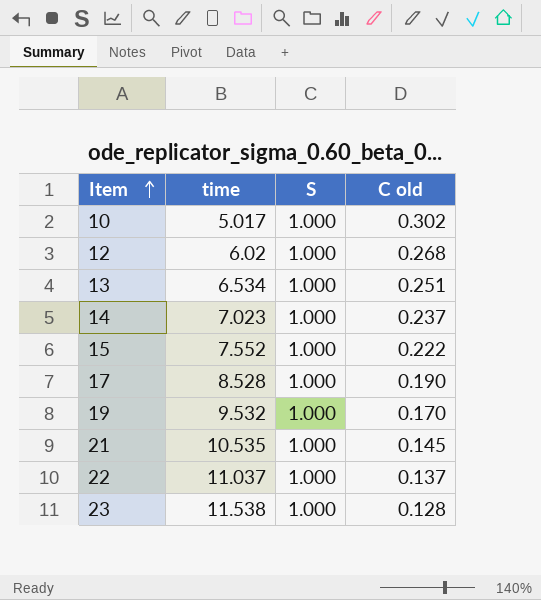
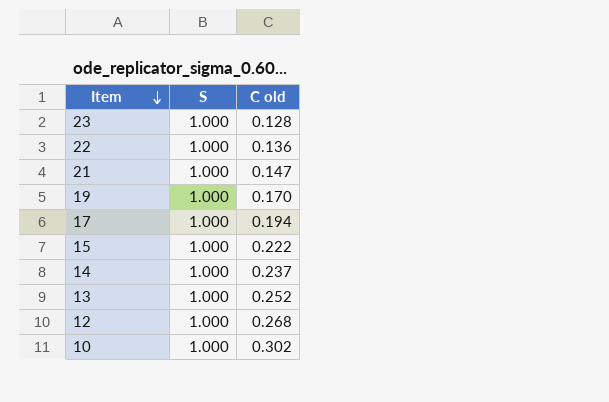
row order: Item ascending -> Item descending
column time | position: 2 -> none
22 | C old: 0.137 -> 0.136
21 | C old: 0.145 -> 0.147
17 | C old: 0.190 -> 0.194
13 | C old: 0.251 -> 0.252

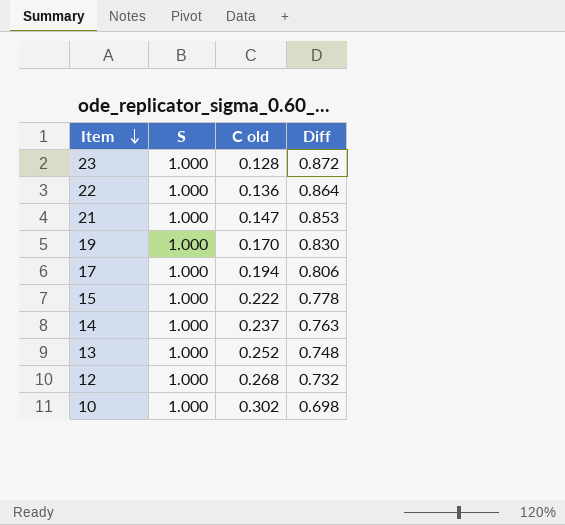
column Diff | formula: none -> [S] - [C old]

